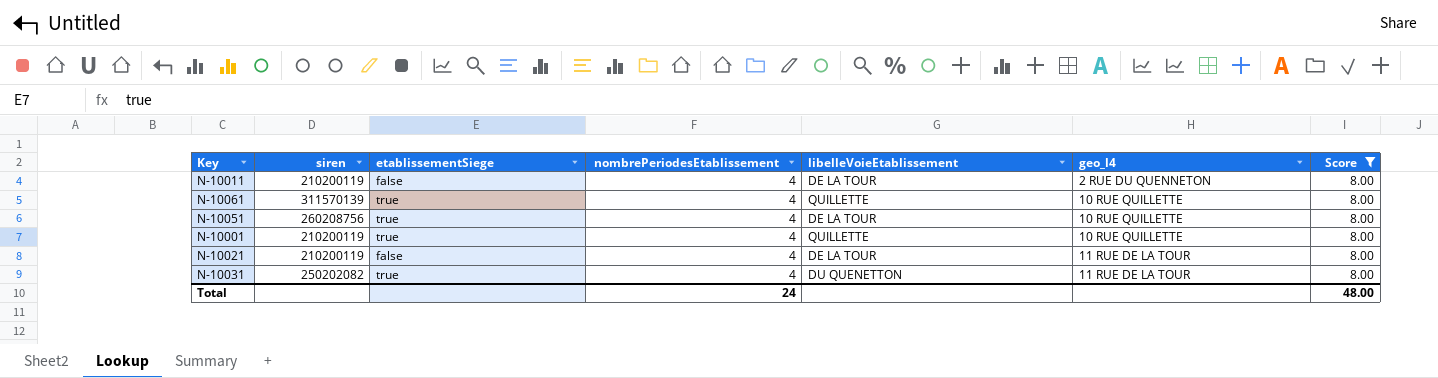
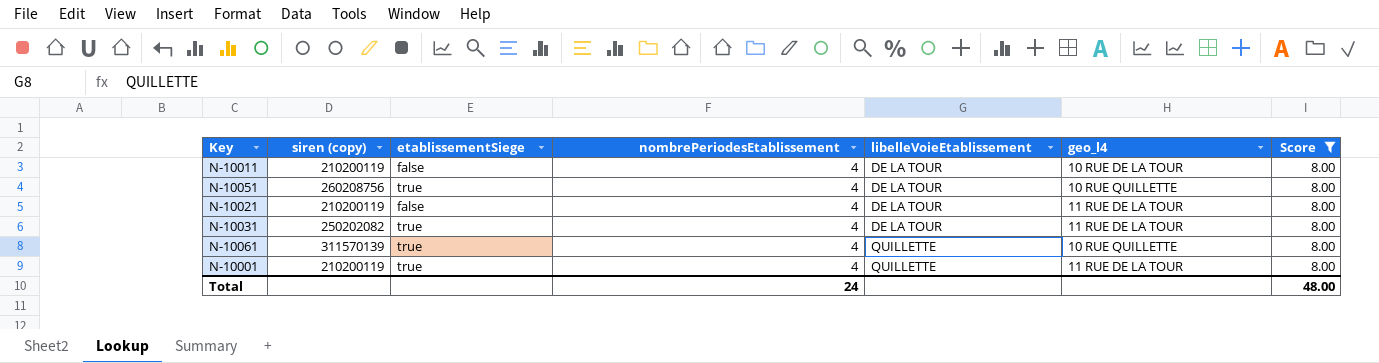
row order: geo_l4 ascending -> libelleVoieEtablissement ascending
column name: siren -> siren (copy)
N-10011 | geo_l4: 2 RUE DU QUENNETON -> 10 RUE DE LA TOUR
N-10031 | libelleVoieEtablissement: DU QUENETTON -> DE LA TOUR
N-10001 | geo_l4: 10 RUE QUILLETTE -> 11 RUE DE LA TOUR

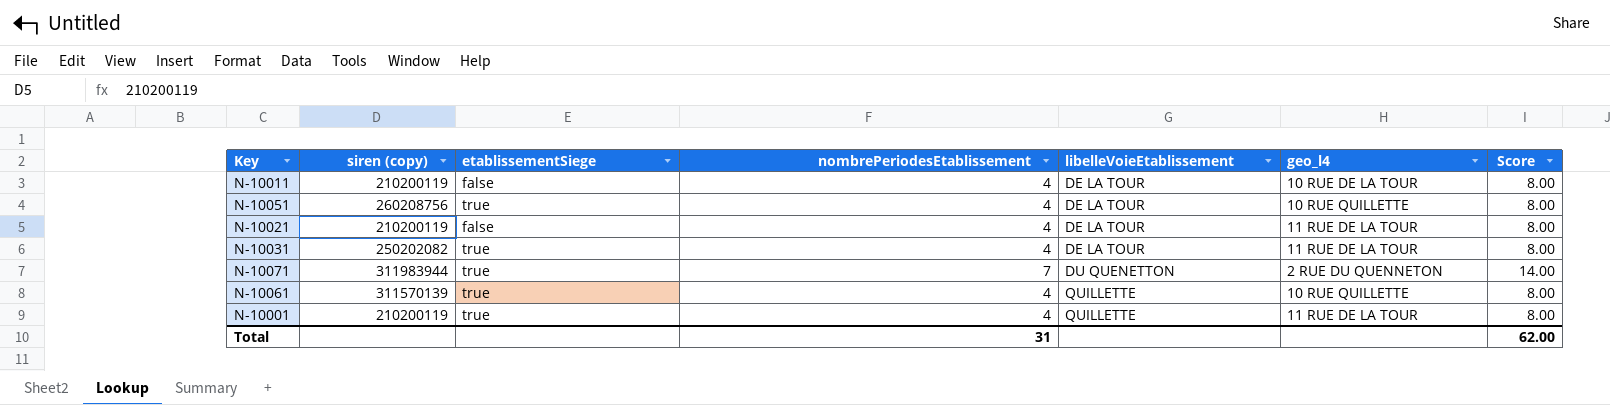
filter: Score = 8.00 -> none
Total | nombrePeriodesEtablissement: 24 -> 31
Total | Score: 48.00 -> 62.00

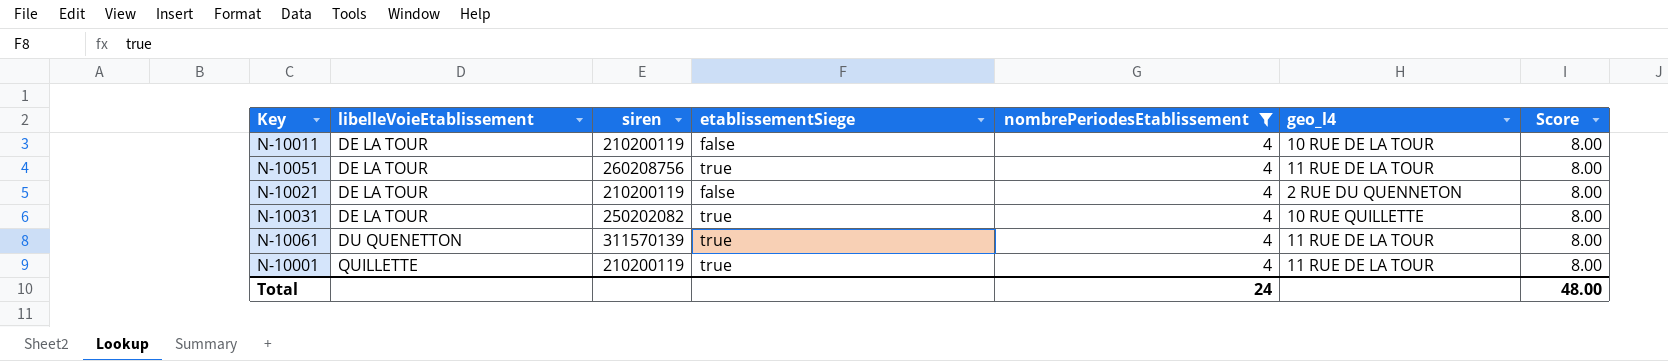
filter: none -> nombrePeriodesEtablissement = 4
column libelleVoieEtablissement | position: 5 -> 2
column name: siren (copy) -> siren
N-10051 | geo_l4: 10 RUE QUILLETTE -> 11 RUE DE LA TOUR
N-10021 | geo_l4: 11 RUE DE LA TOUR -> 2 RUE DU QUENNETON
N-10031 | geo_l4: 11 RUE DE LA TOUR -> 10 RUE QUILLETTE
N-10061 | libelleVoieEtablissement: QUILLETTE -> DU QUENETTON
N-10061 | geo_l4: 10 RUE QUILLETTE -> 11 RUE DE LA TOUR
Total | nombrePeriodesEtablissement: 31 -> 24
Total | Score: 62.00 -> 48.00

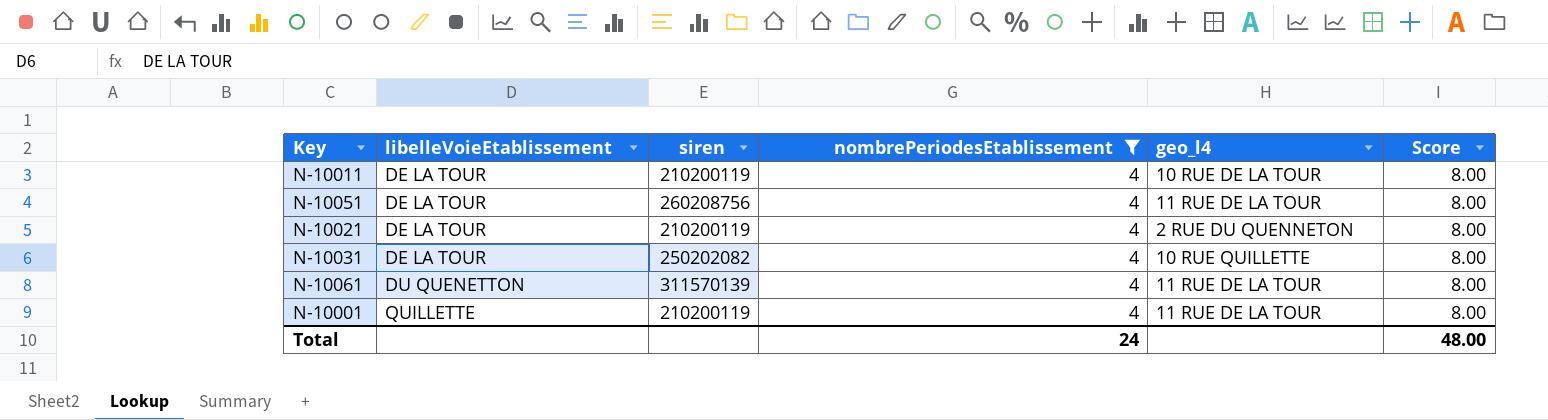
column etablissementSiege | position: 4 -> none

